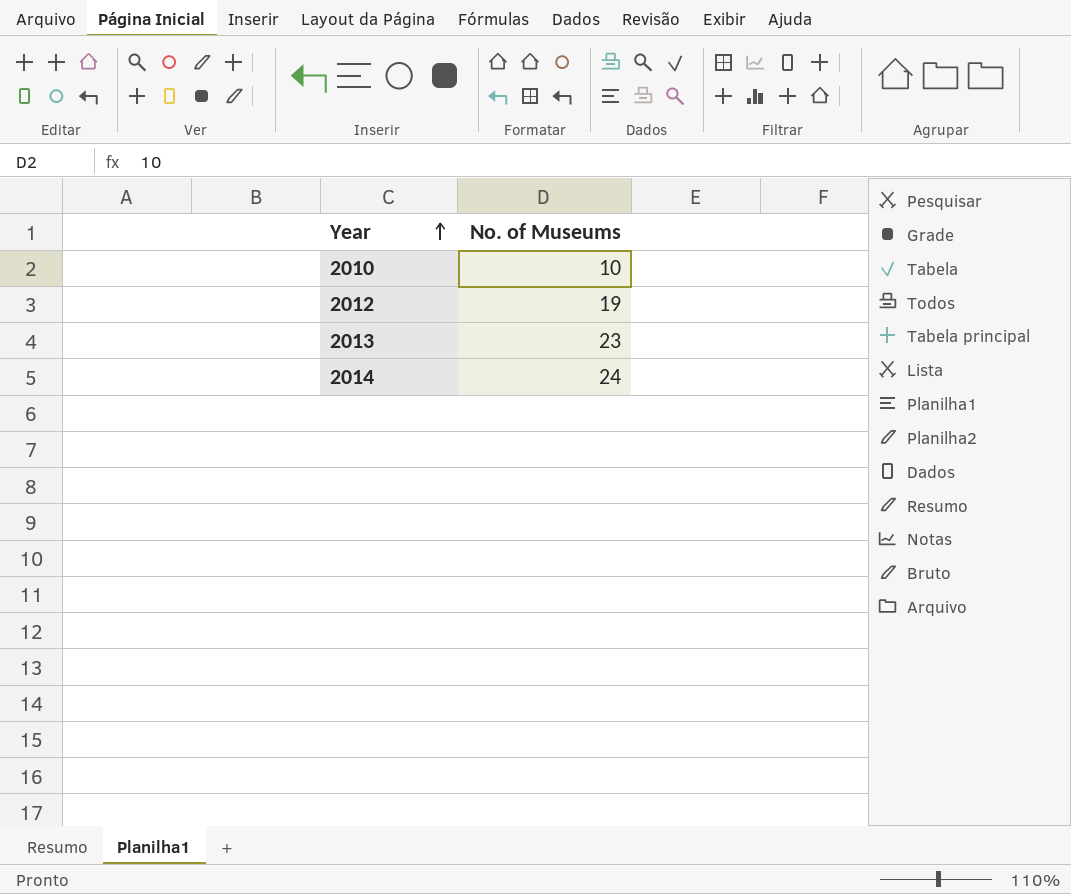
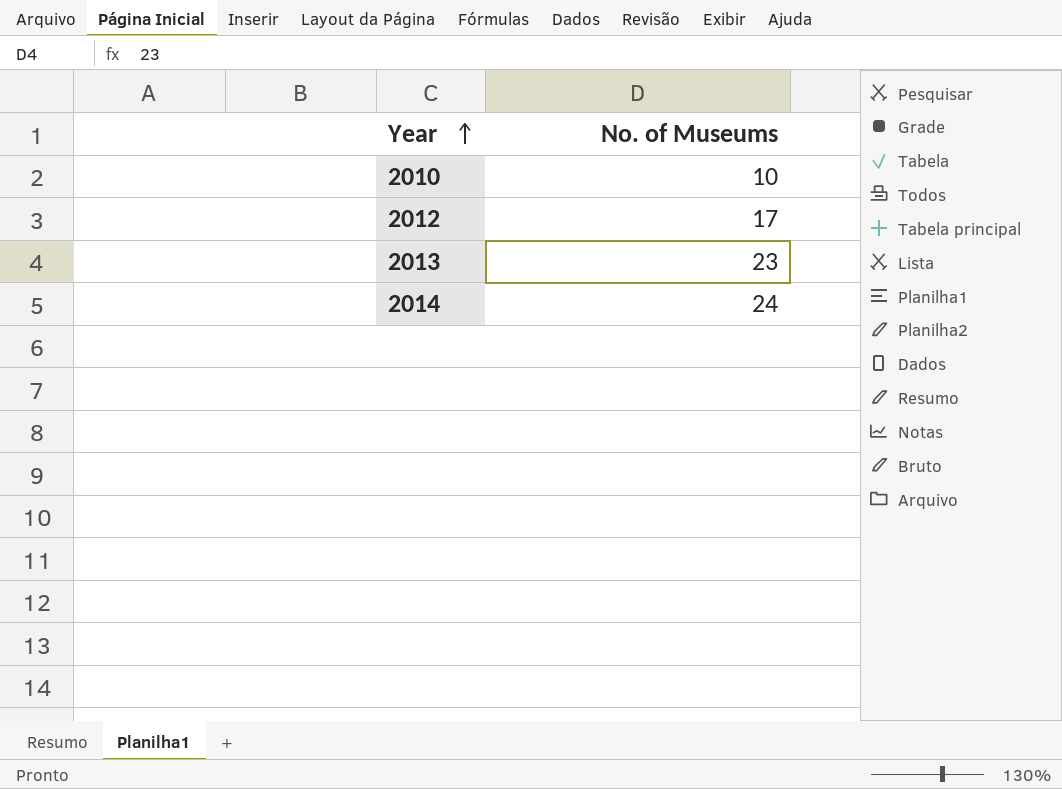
2012 | No. of Museums: 19 -> 17

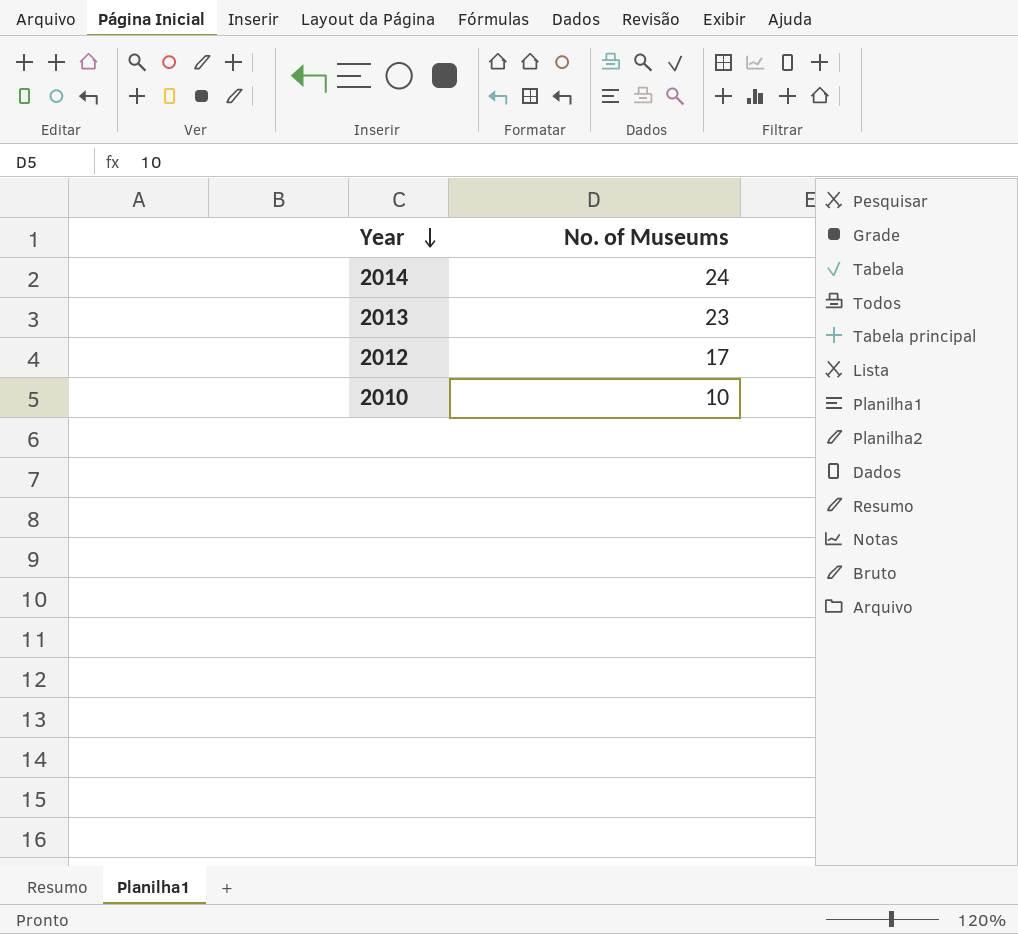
row order: Year ascending -> Year descending

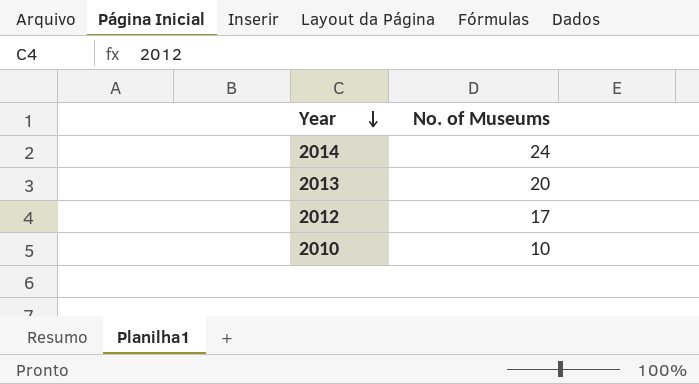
2013 | No. of Museums: 23 -> 20

